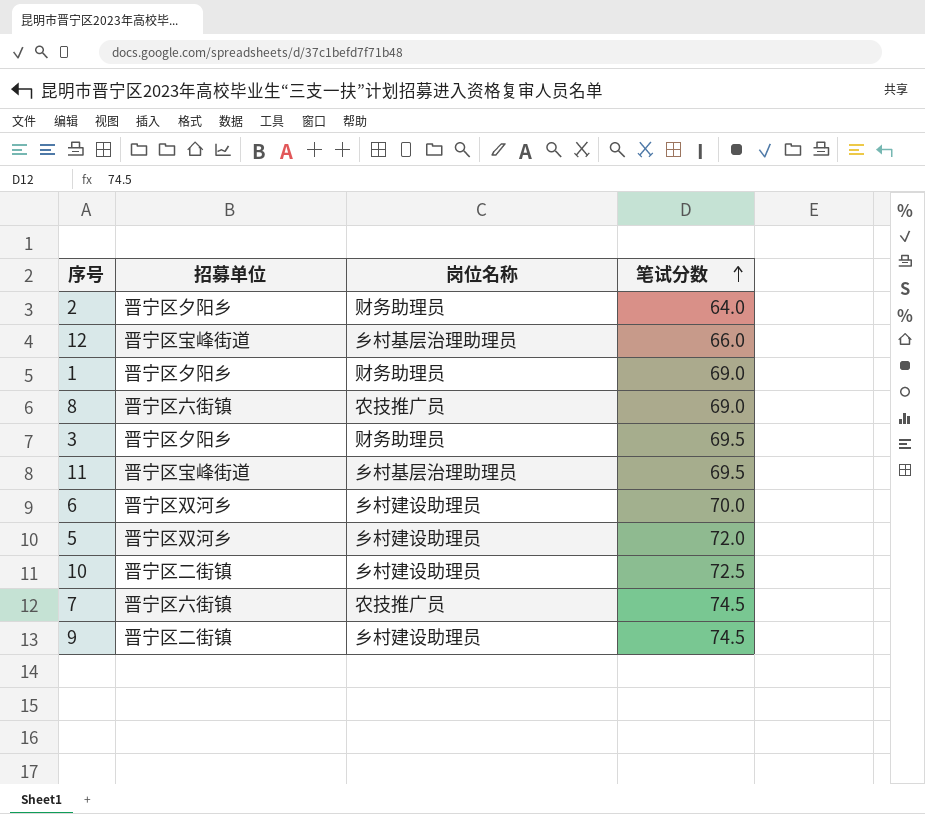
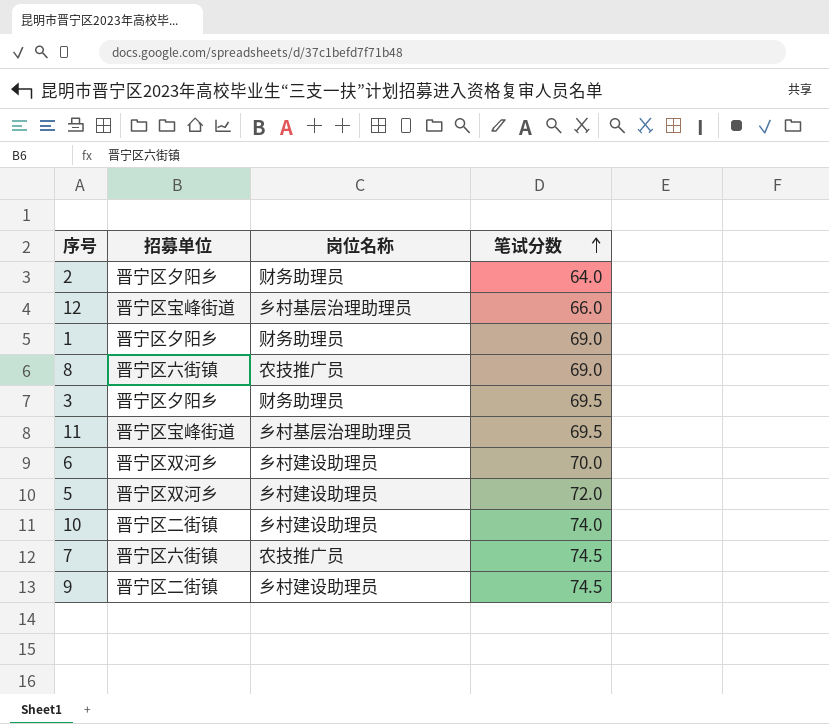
10 | 笔试分数: 72.5 -> 74.0

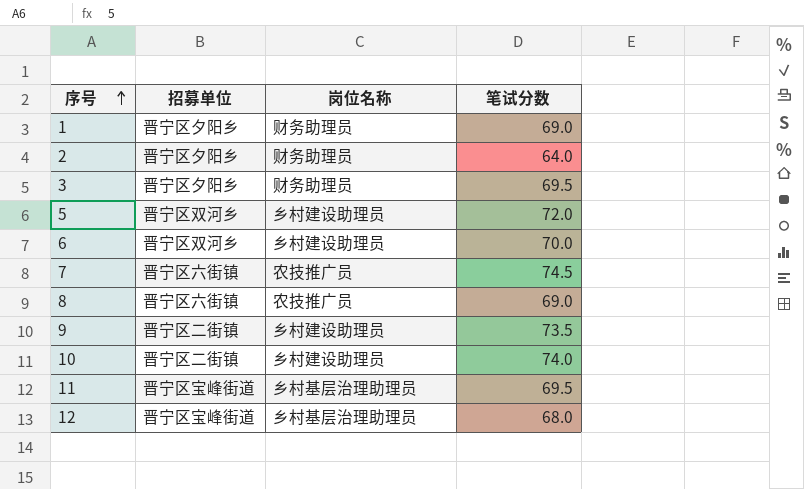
row order: 笔试分数 ascending -> 序号 ascending
9 | 笔试分数: 74.5 -> 73.5
12 | 笔试分数: 66.0 -> 68.0

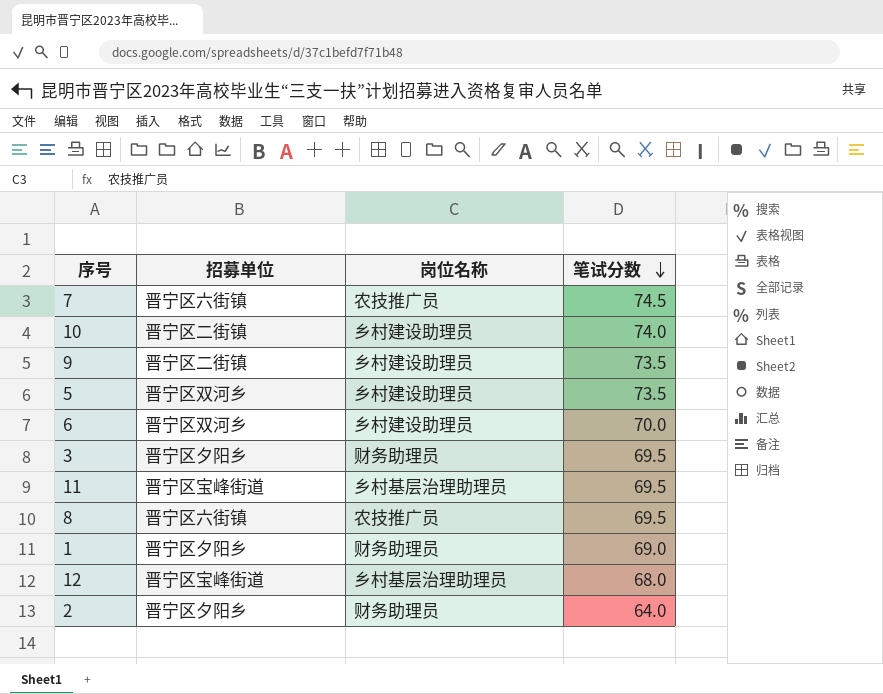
row order: 序号 ascending -> 笔试分数 descending
5 | 笔试分数: 72.0 -> 73.5
8 | 笔试分数: 69.0 -> 69.5

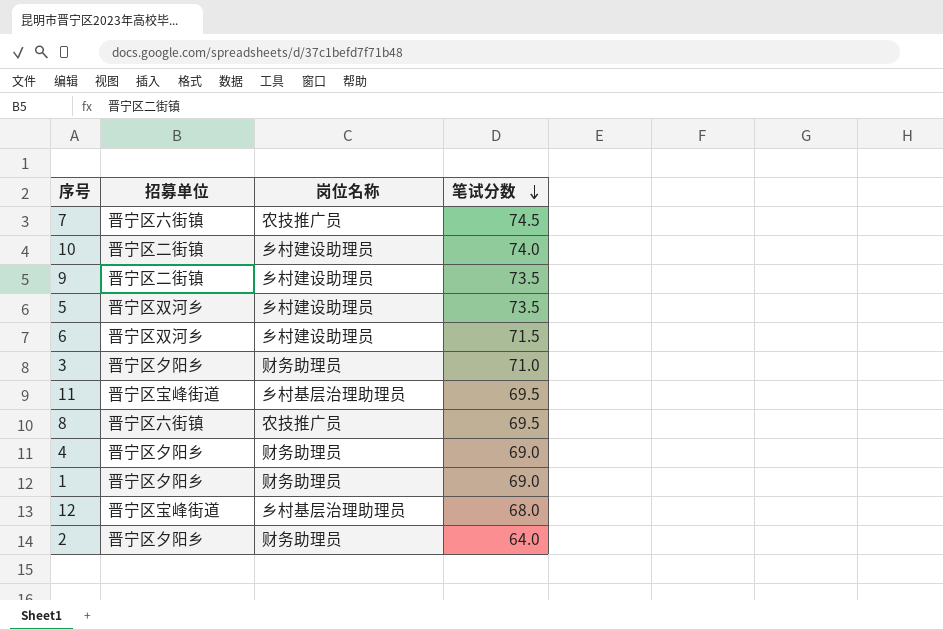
6 | 笔试分数: 70.0 -> 71.5
3 | 笔试分数: 69.5 -> 71.0
row 4: none -> 晋宁区夕阳乡 | 财务助理员 | 69.0

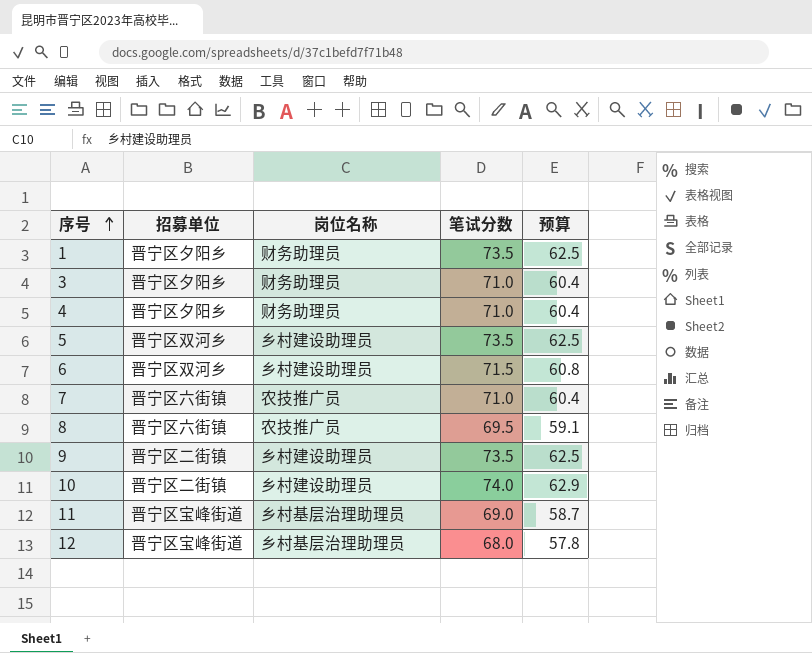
row order: 笔试分数 descending -> 序号 ascending
column 预算 | formula: none -> [笔试分数] * 0.85
row 2: 晋宁区夕阳乡 | 财务助理员 | 64.0 -> none
1 | 笔试分数: 69.0 -> 73.5
4 | 笔试分数: 69.0 -> 71.0
7 | 笔试分数: 74.5 -> 71.0
11 | 笔试分数: 69.5 -> 69.0

